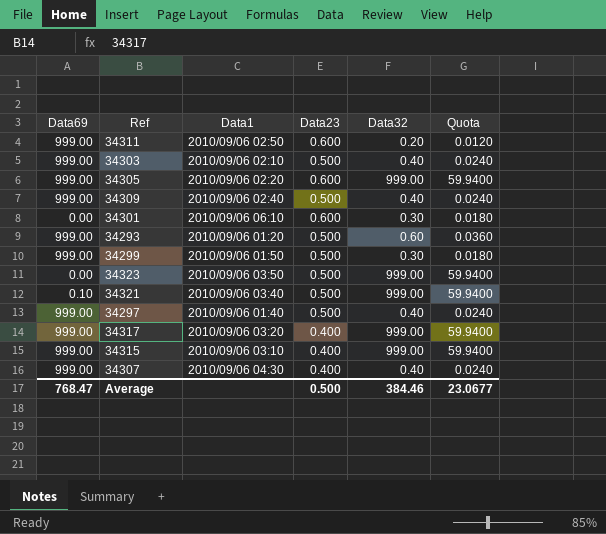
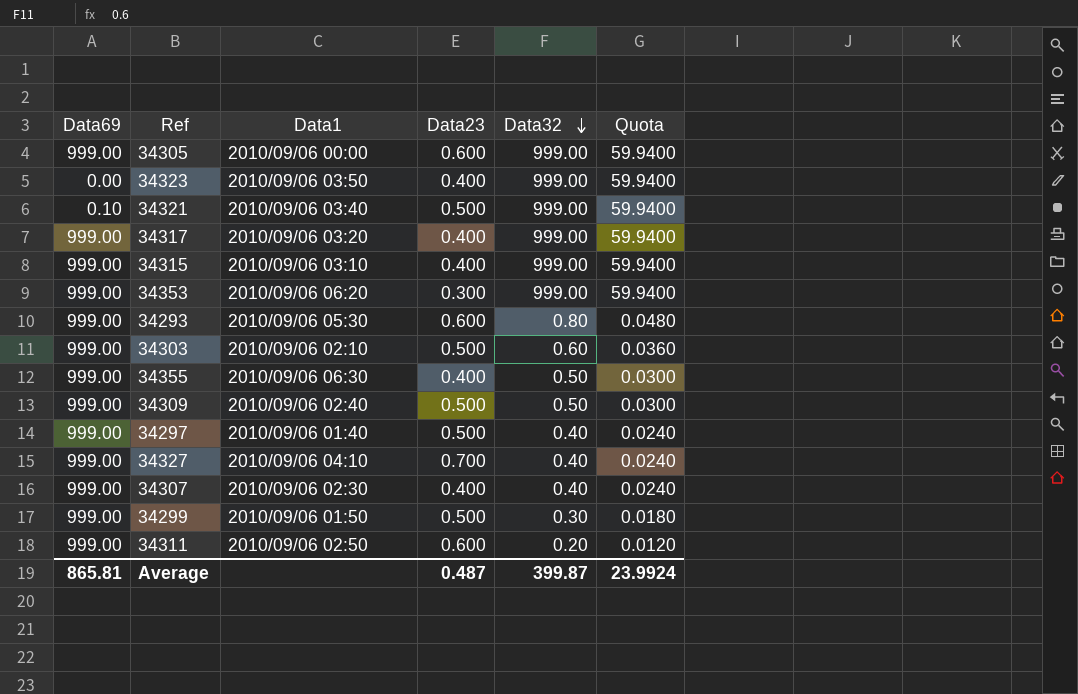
row order: none -> Data32 descending
row 34301: 0.00 | 2010/09/06 06:10 | 0.600 | 0.30 | 0.0180 -> none
34305 | Data1: 2010/09/06 02:20 -> 2010/09/06 00:00
34323 | Data23: 0.500 -> 0.400
row 34353: none -> 999.00 | 2010/09/06 06:20 | 0.300 | 999.00 | 59.9400
34293 | Data1: 2010/09/06 01:20 -> 2010/09/06 05:30
34293 | Data23: 0.500 -> 0.600
34293 | Data32: 0.60 -> 0.80
34293 | Quota: 0.0360 -> 0.0480
34303 | Data32: 0.40 -> 0.60
34303 | Quota: 0.0240 -> 0.0360
row 34355: none -> 999.00 | 2010/09/06 06:30 | 0.400 | 0.50 | 0.0300
34309 | Data32: 0.40 -> 0.50
34309 | Quota: 0.0240 -> 0.0300
row 34327: none -> 999.00 | 2010/09/06 04:10 | 0.700 | 0.40 | 0.0240
34307 | Data1: 2010/09/06 04:30 -> 2010/09/06 02:30
Average | Data69: 768.47 -> 865.81
Average | Data23: 0.500 -> 0.487
Average | Data32: 384.46 -> 399.87
Average | Quota: 23.0677 -> 23.9924

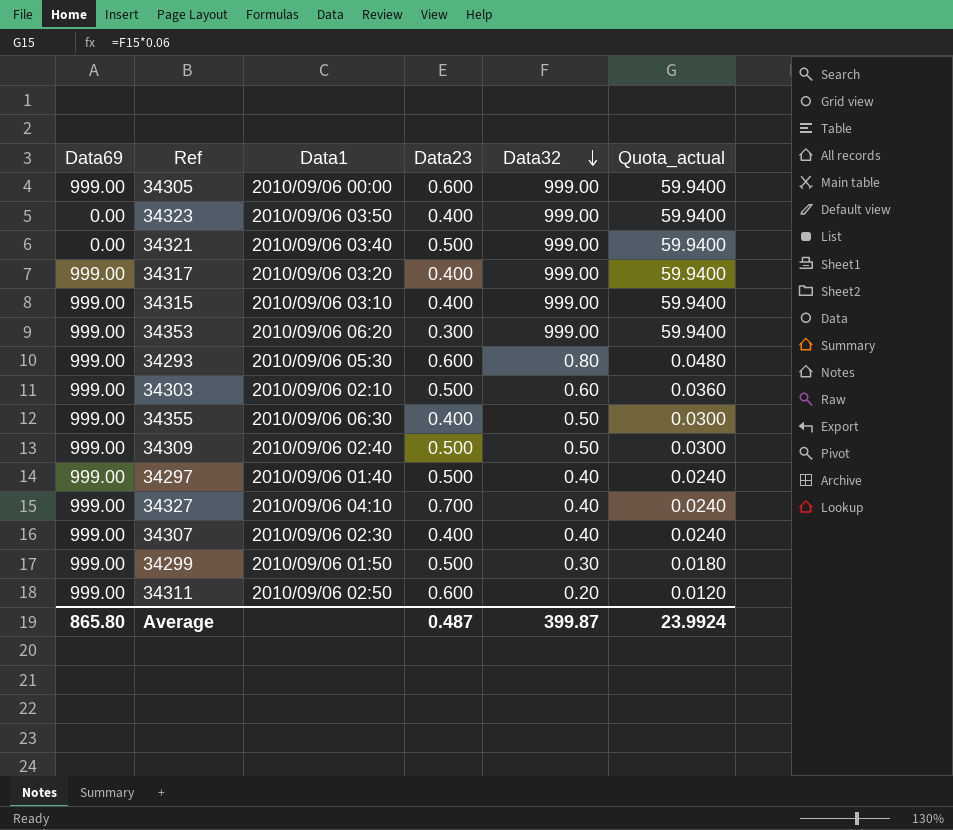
column name: Quota -> Quota_actual
34321 | Data69: 0.10 -> 0.00
Average | Data69: 865.81 -> 865.80

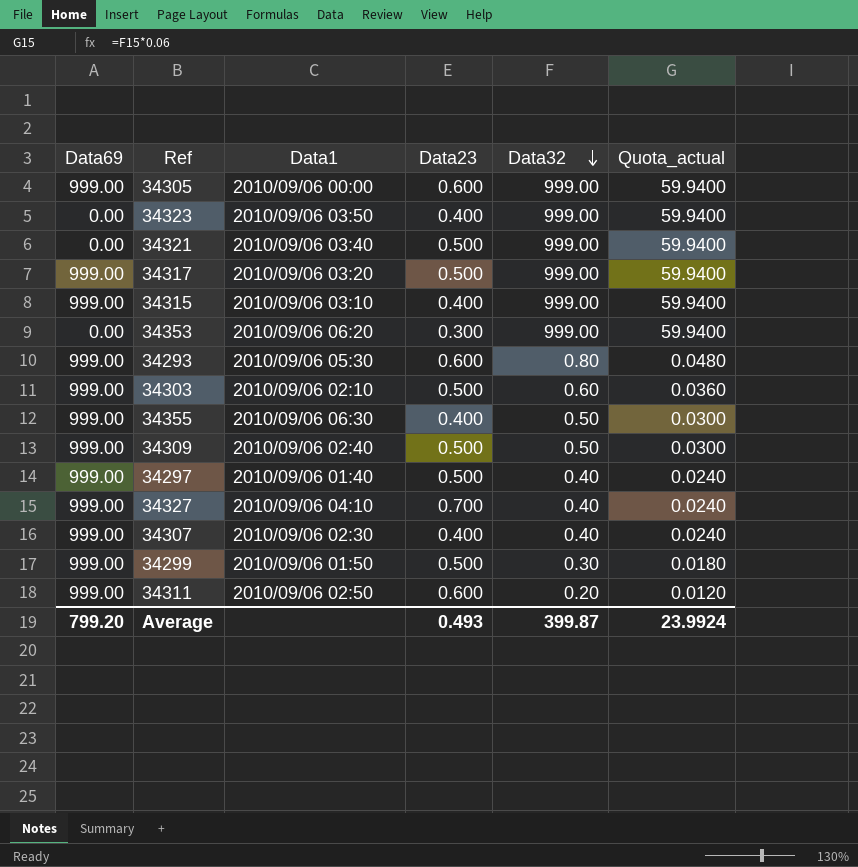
34317 | Data23: 0.400 -> 0.500
34353 | Data69: 999.00 -> 0.00
Average | Data69: 865.80 -> 799.20
Average | Data23: 0.487 -> 0.493

